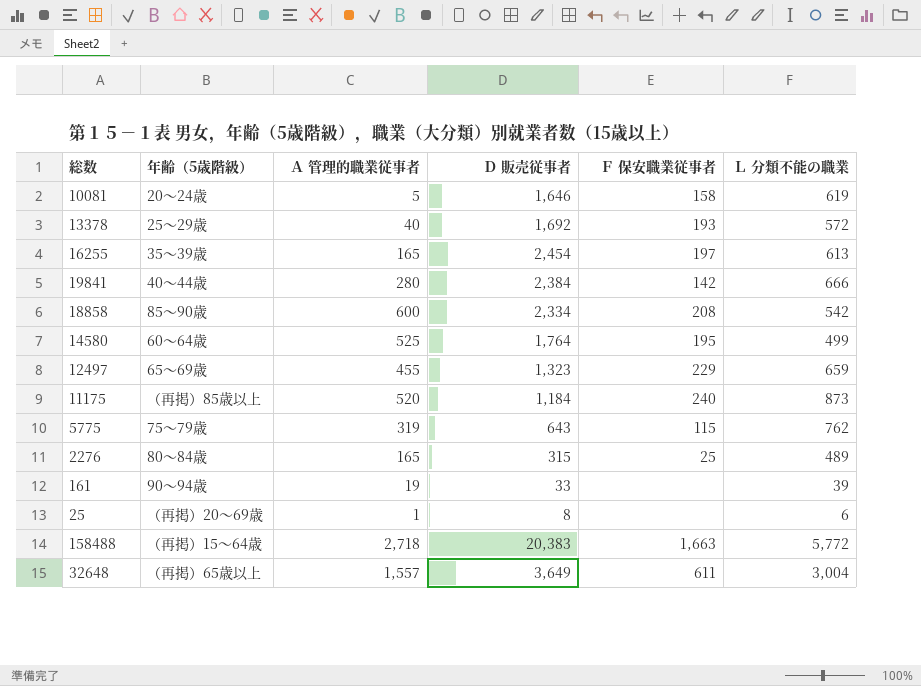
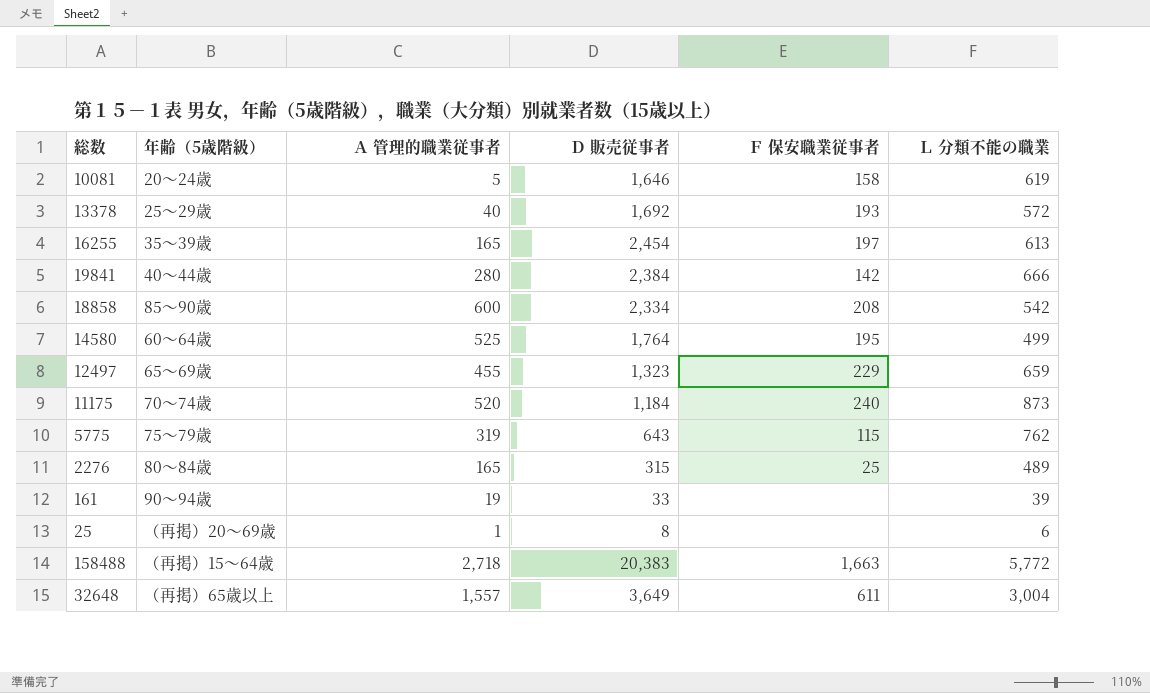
11175 | 年齢（5歳階級）: （再掲）85歳以上 -> 70～74歳

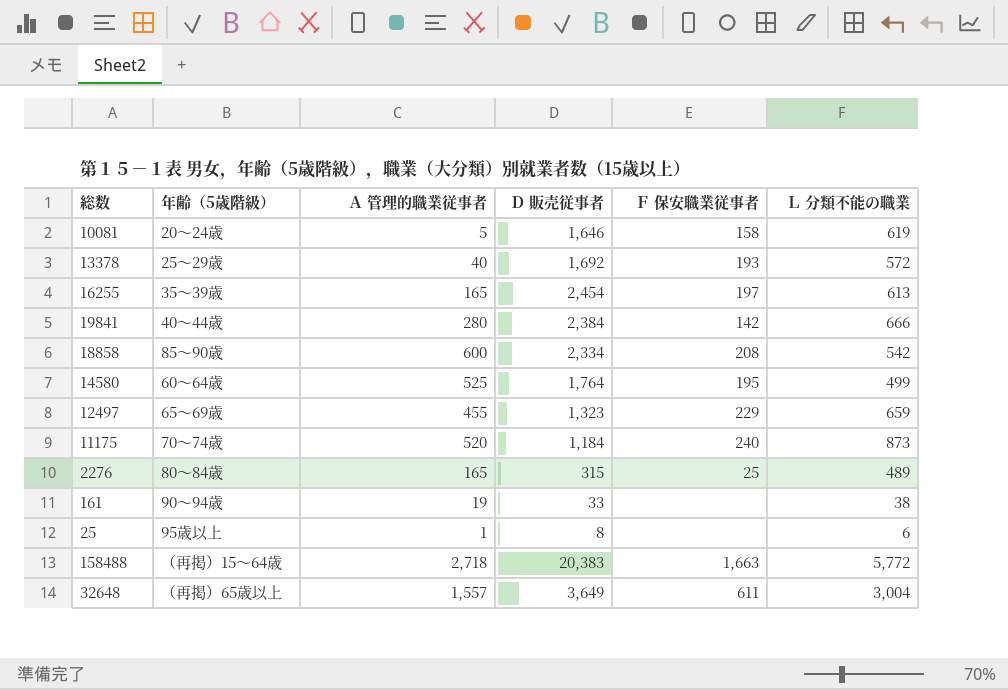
row 5775: 75～79歳 | 319 | 643 | 115 | 762 -> none
161 | Ｌ 分類不能の職業: 39 -> 38
25 | 年齢（5歳階級）: （再掲）20～69歳 -> 95歳以上

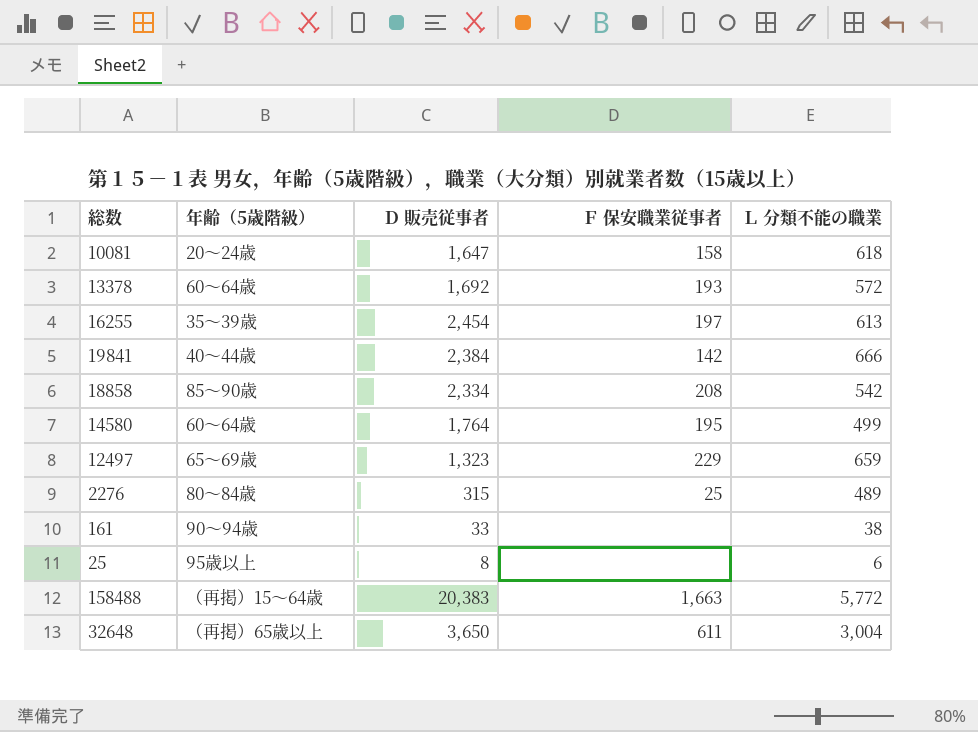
column Ａ 管理的職業従事者 | position: 3 -> none
row 11175: 70～74歳 | 520 | 1,184 | 240 | 873 -> none
10081 | Ｄ 販売従事者: 1,646 -> 1,647
10081 | Ｌ 分類不能の職業: 619 -> 618
13378 | 年齢（5歳階級）: 25～29歳 -> 60～64歳
32648 | Ｄ 販売従事者: 3,649 -> 3,650

